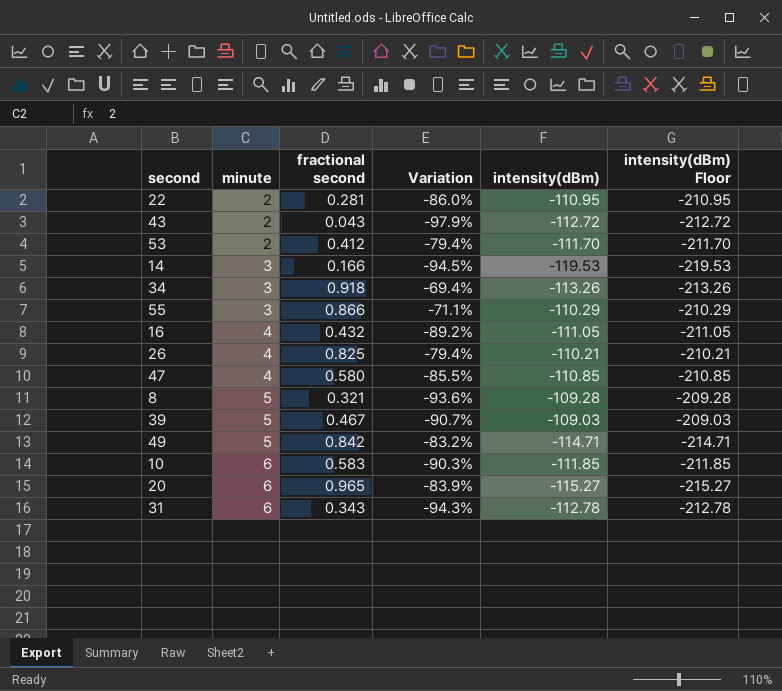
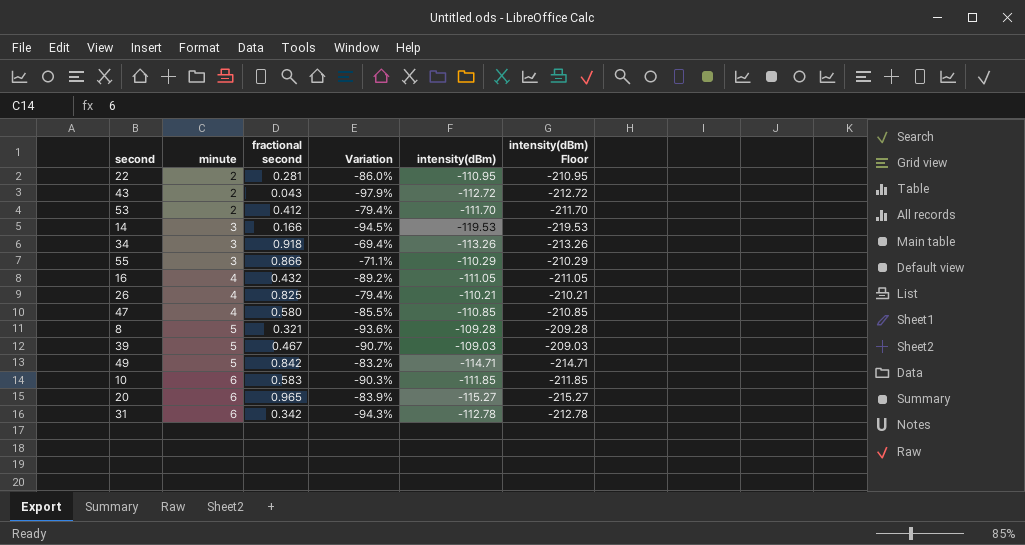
31 | fractional second: 0.343 -> 0.342

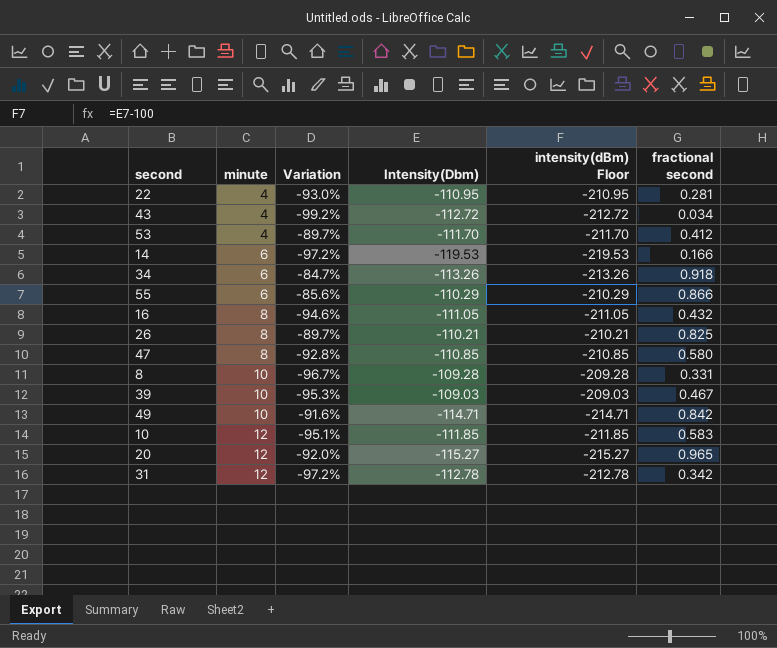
column name: intensity(dBm) -> Intensity(Dbm)
column fractional second | position: 3 -> 6
22 | minute: 2 -> 4
22 | Variation: -86.0% -> -93.0%
43 | minute: 2 -> 4
43 | Variation: -97.9% -> -99.2%
43 | fractional second: 0.043 -> 0.034
53 | minute: 2 -> 4
53 | Variation: -79.4% -> -89.7%
14 | minute: 3 -> 6
14 | Variation: -94.5% -> -97.2%
34 | minute: 3 -> 6
34 | Variation: -69.4% -> -84.7%
55 | minute: 3 -> 6
55 | Variation: -71.1% -> -85.6%
16 | minute: 4 -> 8
16 | Variation: -89.2% -> -94.6%
26 | minute: 4 -> 8
26 | Variation: -79.4% -> -89.7%
47 | minute: 4 -> 8
47 | Variation: -85.5% -> -92.8%
8 | minute: 5 -> 10
8 | Variation: -93.6% -> -96.7%
8 | fractional second: 0.321 -> 0.331
39 | minute: 5 -> 10
39 | Variation: -90.7% -> -95.3%
49 | minute: 5 -> 10
49 | Variation: -83.2% -> -91.6%
10 | minute: 6 -> 12
10 | Variation: -90.3% -> -95.1%
20 | minute: 6 -> 12
20 | Variation: -83.9% -> -92.0%
31 | minute: 6 -> 12
31 | Variation: -94.3% -> -97.2%

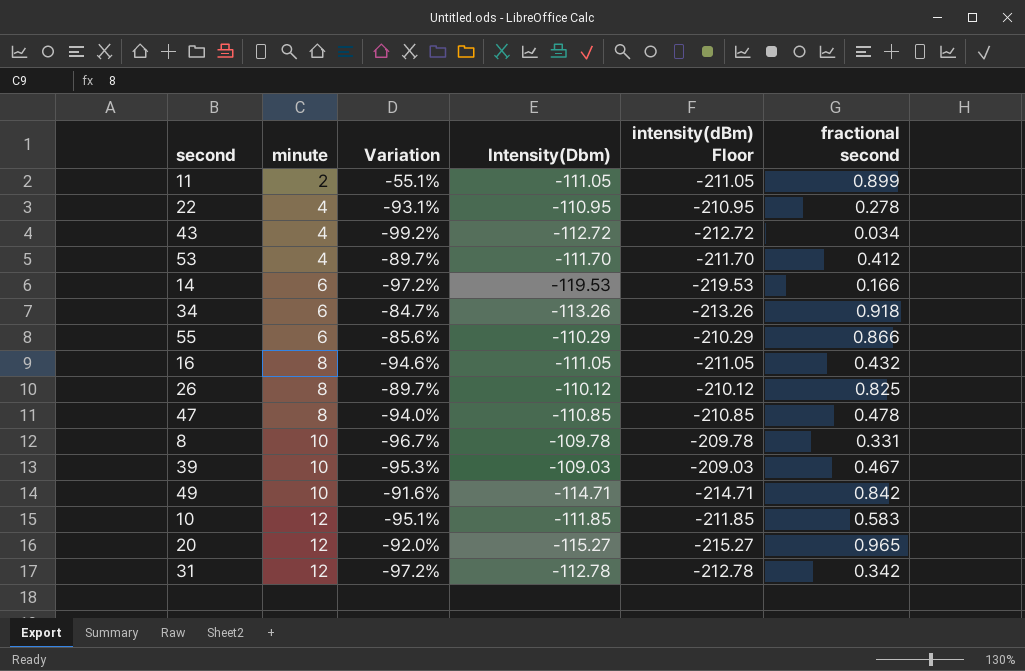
row 11: none -> 2 | -55.1% | -111.05 | -211.05 | 0.899
22 | Variation: -93.0% -> -93.1%
22 | fractional second: 0.281 -> 0.278
26 | Intensity(Dbm): -110.21 -> -110.12
26 | intensity(dBm) Floor: -210.21 -> -210.12
47 | Variation: -92.8% -> -94.0%
47 | fractional second: 0.580 -> 0.478
8 | Intensity(Dbm): -109.28 -> -109.78
8 | intensity(dBm) Floor: -209.28 -> -209.78

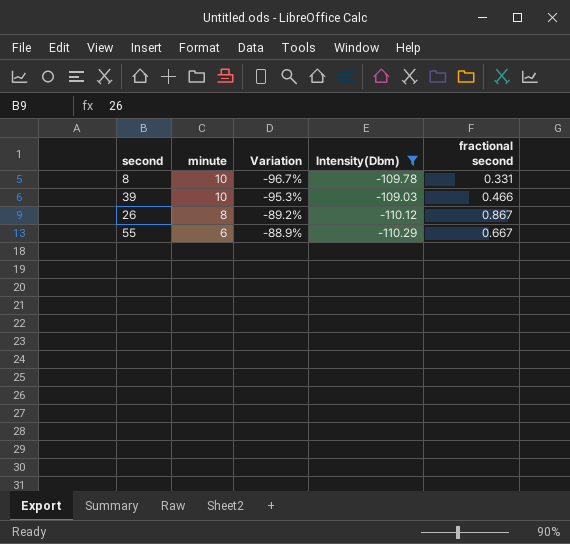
filter: none -> Intensity(Dbm) >= -110.29
row order: minute ascending -> minute descending
column intensity(dBm) Floor | formula: [Intensity(Dbm)] - 100 -> none
39 | fractional second: 0.467 -> 0.466
26 | Variation: -89.7% -> -89.2%
26 | fractional second: 0.825 -> 0.867
55 | Variation: -85.6% -> -88.9%
55 | fractional second: 0.866 -> 0.667

